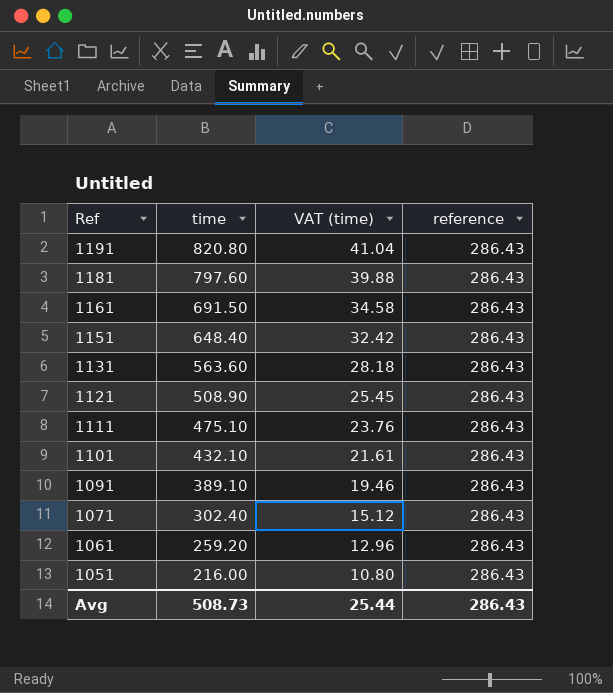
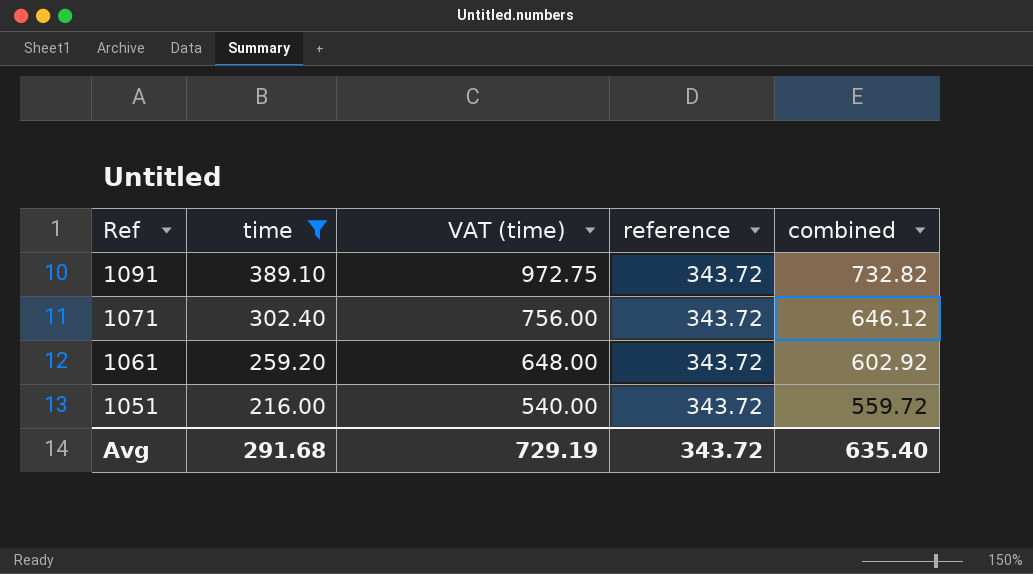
filter: none -> time <= 389.10
column VAT (time) | formula: [time] * 0.05 -> [time] * 2.5
column combined | formula: none -> [time] + [reference]
1091 | reference: 286.43 -> 343.72
1071 | reference: 286.43 -> 343.72
1061 | reference: 286.43 -> 343.72
1051 | reference: 286.43 -> 343.72
Avg | time: 508.73 -> 291.68
Avg | VAT (time): 25.44 -> 729.19
Avg | reference: 286.43 -> 343.72

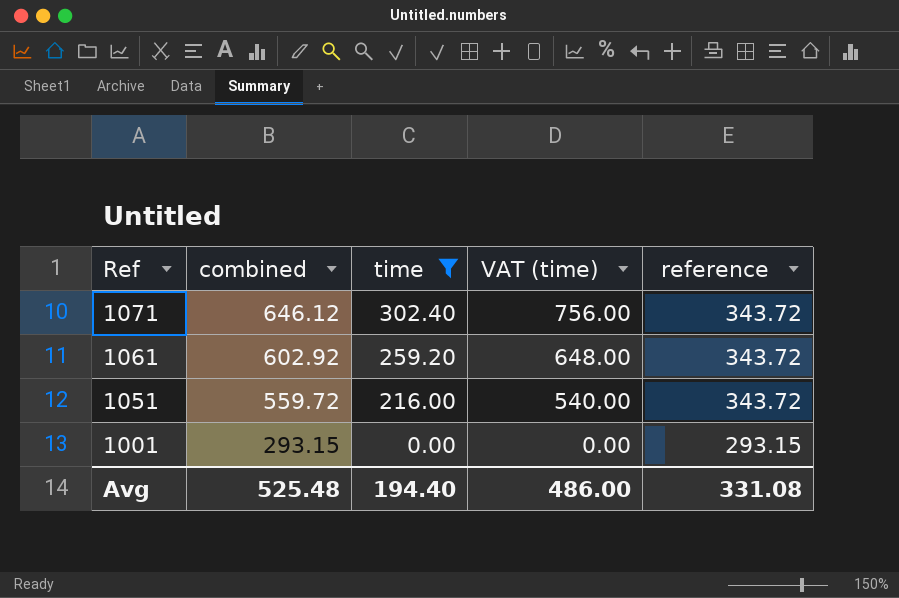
column combined | position: 5 -> 2
row 1091: 389.10 | 972.75 | 343.72 | 732.82 -> none
row 1001: none -> 293.15 | 0.00 | 0.00 | 293.15
Avg | combined: 635.40 -> 525.48
Avg | time: 291.68 -> 194.40
Avg | VAT (time): 729.19 -> 486.00
Avg | reference: 343.72 -> 331.08

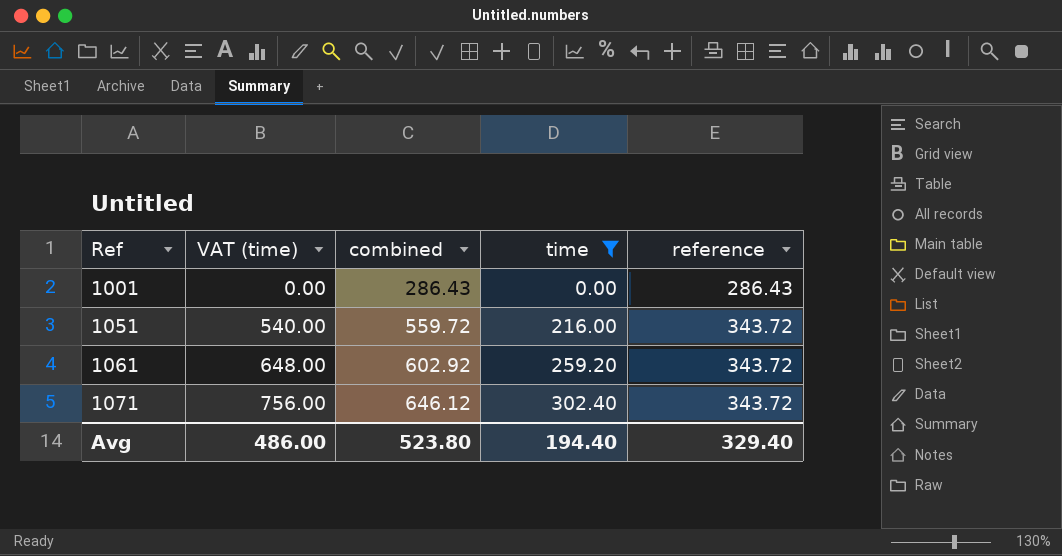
row order: Ref descending -> Ref ascending
column VAT (time) | position: 4 -> 2
1001 | combined: 293.15 -> 286.43
1001 | reference: 293.15 -> 286.43
Avg | combined: 525.48 -> 523.80
Avg | reference: 331.08 -> 329.40

